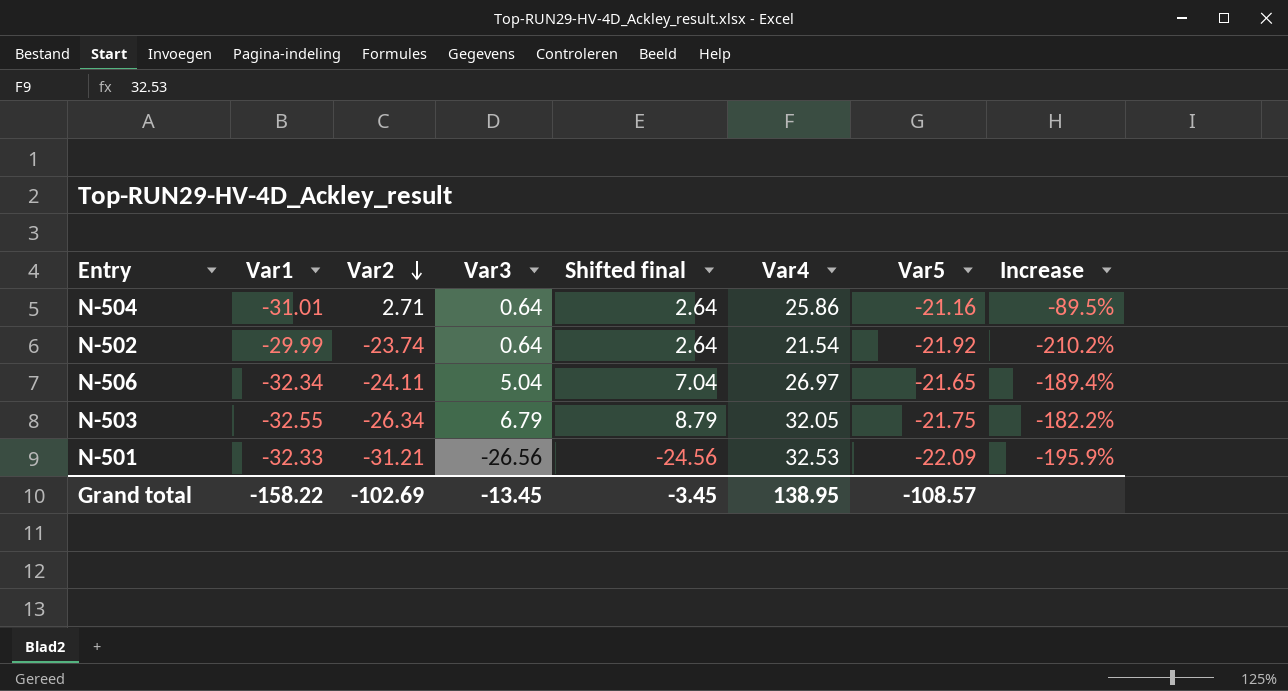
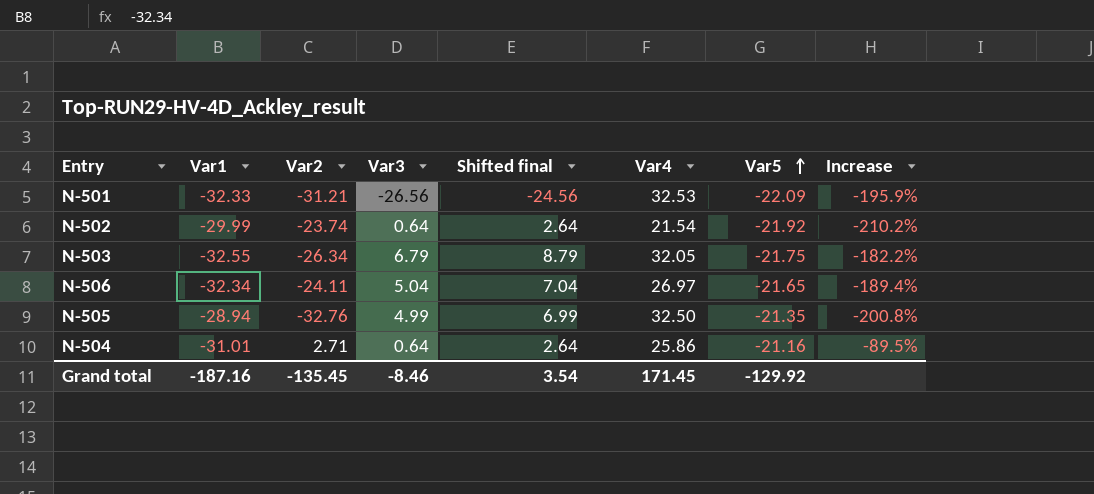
row order: Var2 descending -> Var5 ascending
row N-505: none -> -28.94 | -32.76 | 4.99 | 6.99 | 32.50 | -21.35 | -200.8%
Grand total | Var1: -158.22 -> -187.16
Grand total | Var2: -102.69 -> -135.45
Grand total | Var3: -13.45 -> -8.46
Grand total | Shifted final: -3.45 -> 3.54
Grand total | Var4: 138.95 -> 171.45
Grand total | Var5: -108.57 -> -129.92

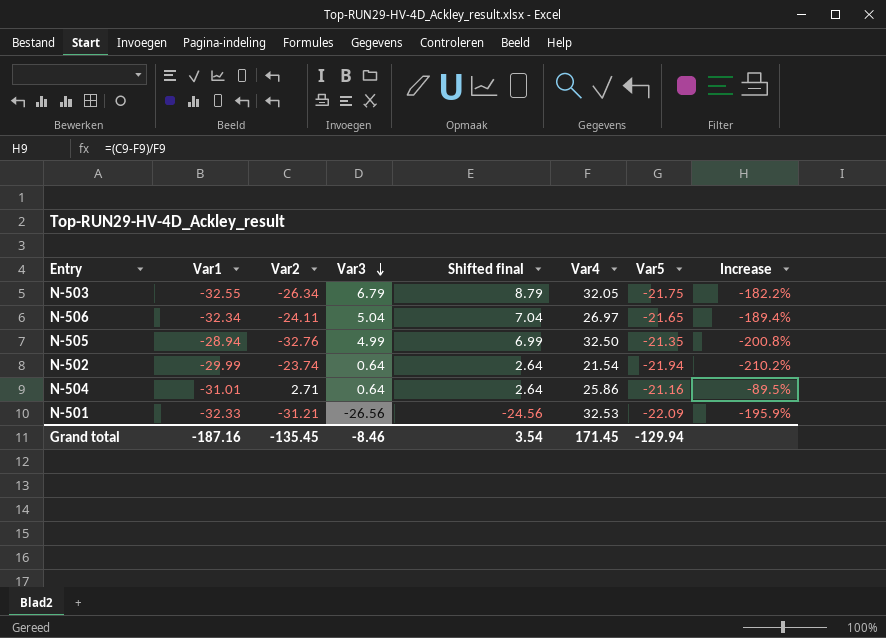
row order: Var5 ascending -> Var3 descending
N-502 | Var5: -21.92 -> -21.94
Grand total | Var5: -129.92 -> -129.94

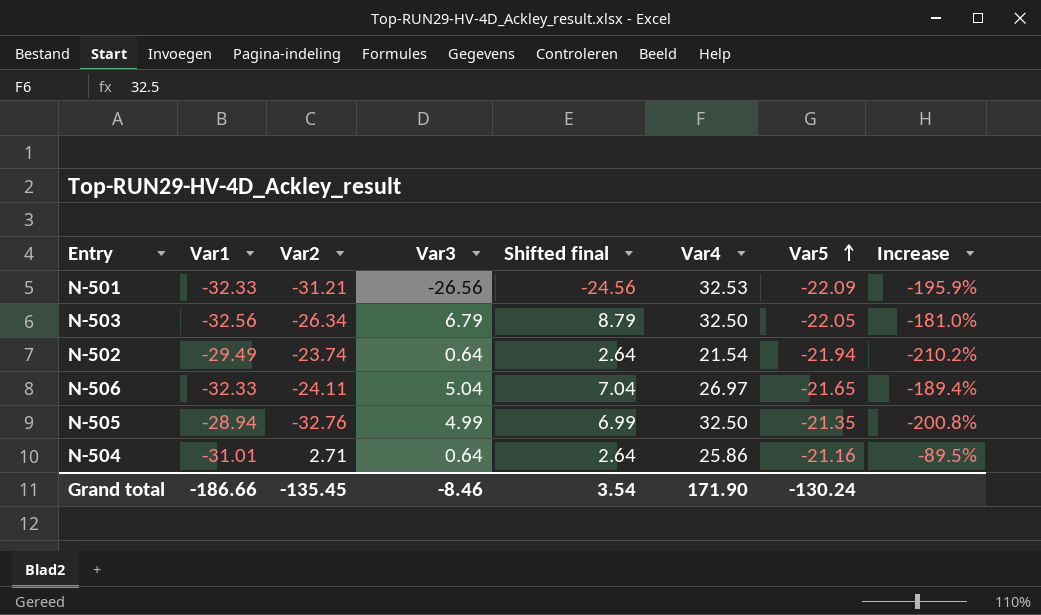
row order: Var3 descending -> Var5 ascending
N-503 | Var1: -32.55 -> -32.56
N-503 | Var4: 32.05 -> 32.50
N-503 | Var5: -21.75 -> -22.05
N-503 | Increase: -182.2% -> -181.0%
N-502 | Var1: -29.99 -> -29.49
N-506 | Var1: -32.34 -> -32.33
Grand total | Var1: -187.16 -> -186.66
Grand total | Var4: 171.45 -> 171.90
Grand total | Var5: -129.94 -> -130.24

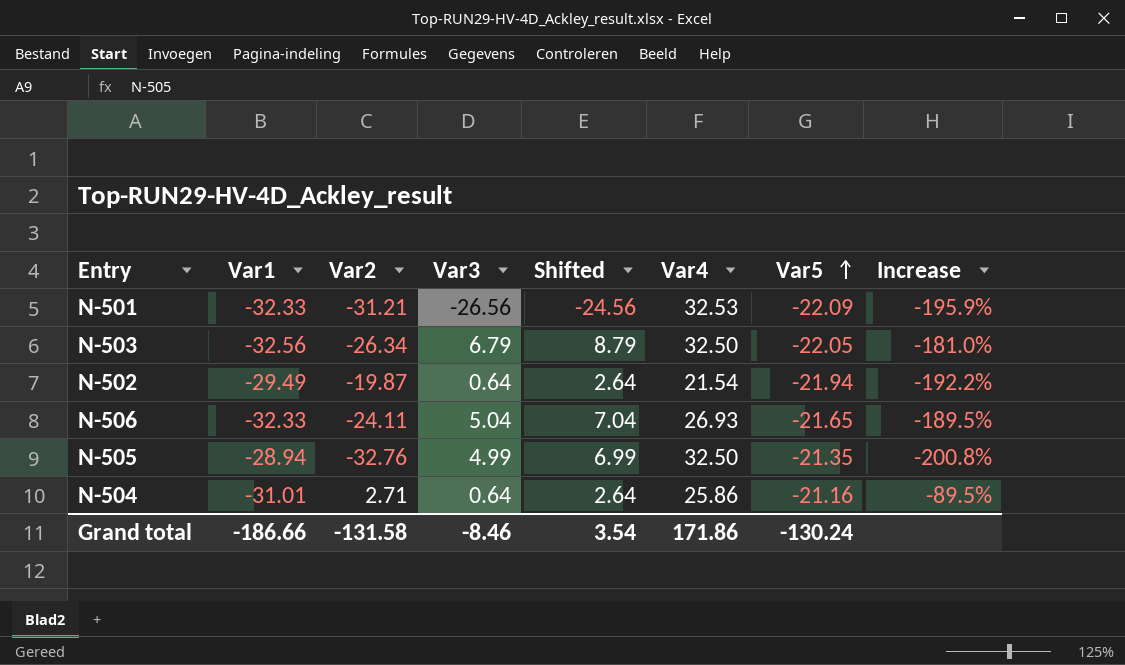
column name: Shifted final -> Shifted
N-502 | Var2: -23.74 -> -19.87
N-502 | Increase: -210.2% -> -192.2%
N-506 | Var4: 26.97 -> 26.93
N-506 | Increase: -189.4% -> -189.5%
Grand total | Var2: -135.45 -> -131.58
Grand total | Var4: 171.90 -> 171.86

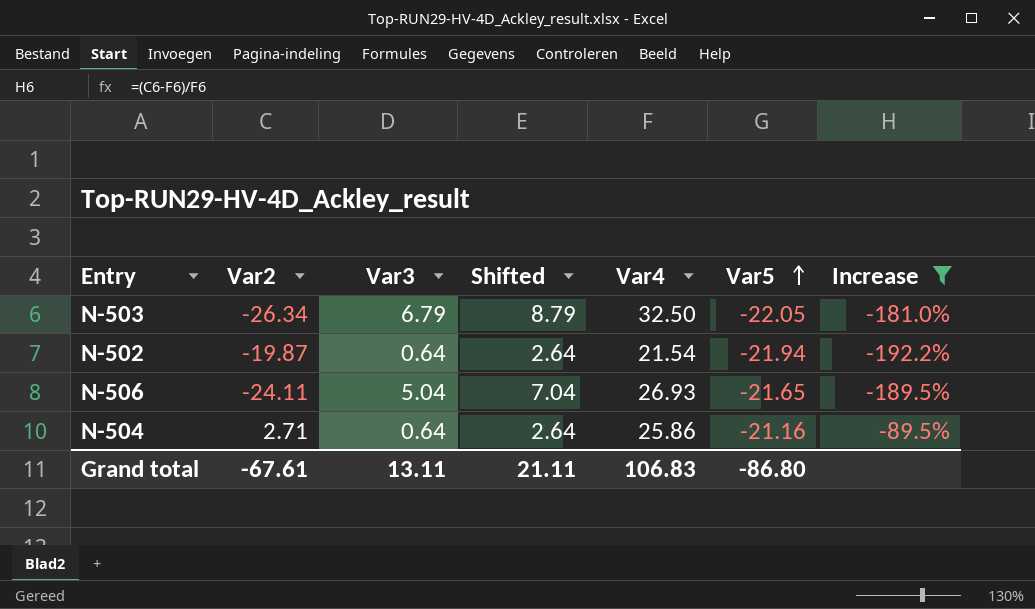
filter: none -> Increase >= -192.2%
column Var1 | position: 2 -> none
Grand total | Var2: -131.58 -> -67.61
Grand total | Var3: -8.46 -> 13.11
Grand total | Shifted: 3.54 -> 21.11
Grand total | Var4: 171.86 -> 106.83
Grand total | Var5: -130.24 -> -86.80

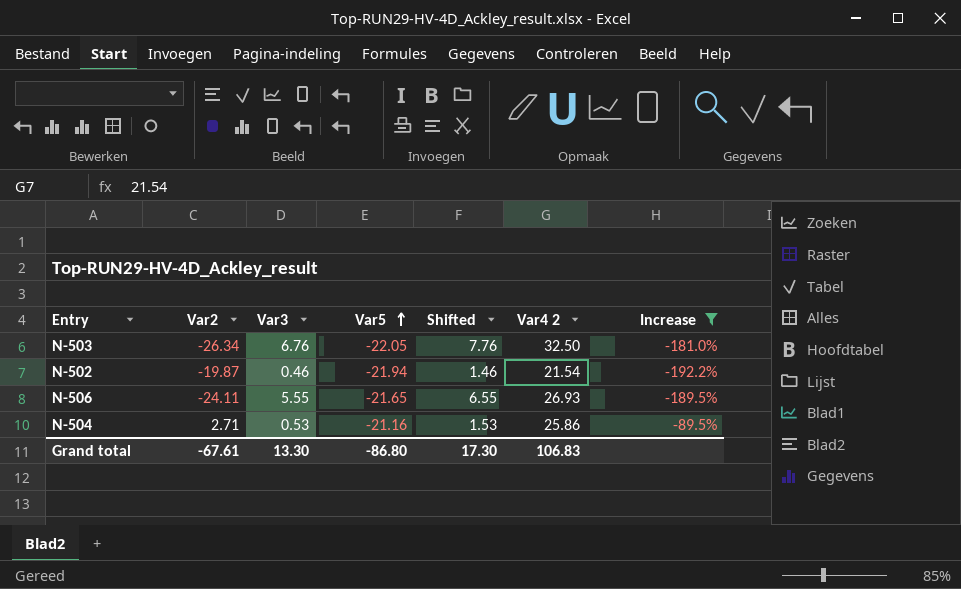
column Var5 | position: 6 -> 4
column Shifted | formula: [Var3] + 2 -> [Var3] + 1
column name: Var4 -> Var4 2
N-503 | Var3: 6.79 -> 6.76
N-502 | Var3: 0.64 -> 0.46
N-506 | Var3: 5.04 -> 5.55
N-504 | Var3: 0.64 -> 0.53
Grand total | Var3: 13.11 -> 13.30
Grand total | Shifted: 21.11 -> 17.30

